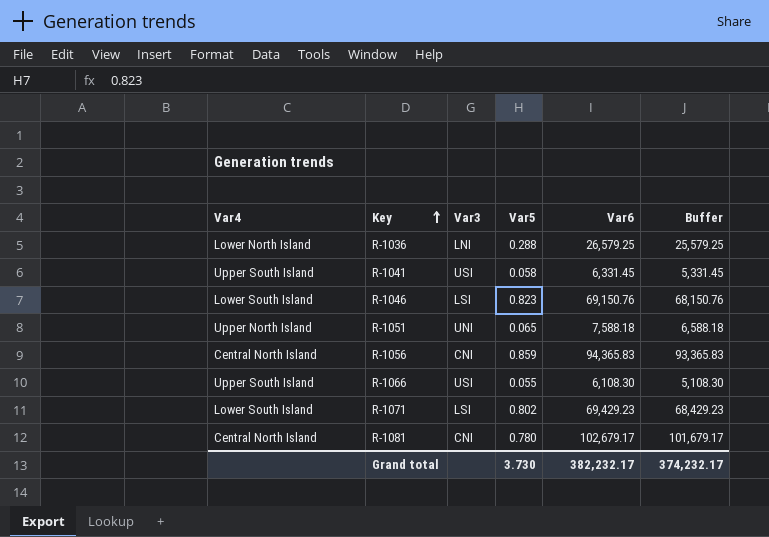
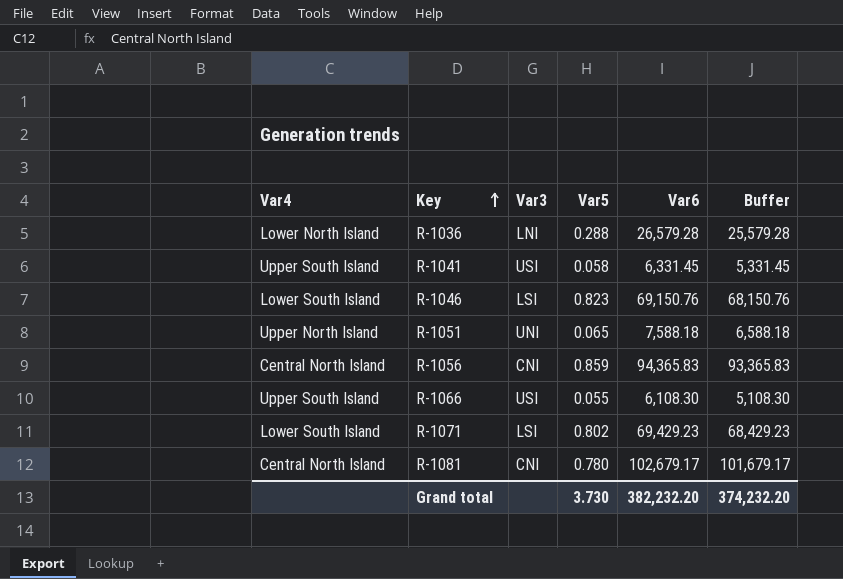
R-1036 | Var6: 26,579.25 -> 26,579.28
R-1036 | Buffer: 25,579.25 -> 25,579.28
Grand total | Var6: 382,232.17 -> 382,232.20
Grand total | Buffer: 374,232.17 -> 374,232.20

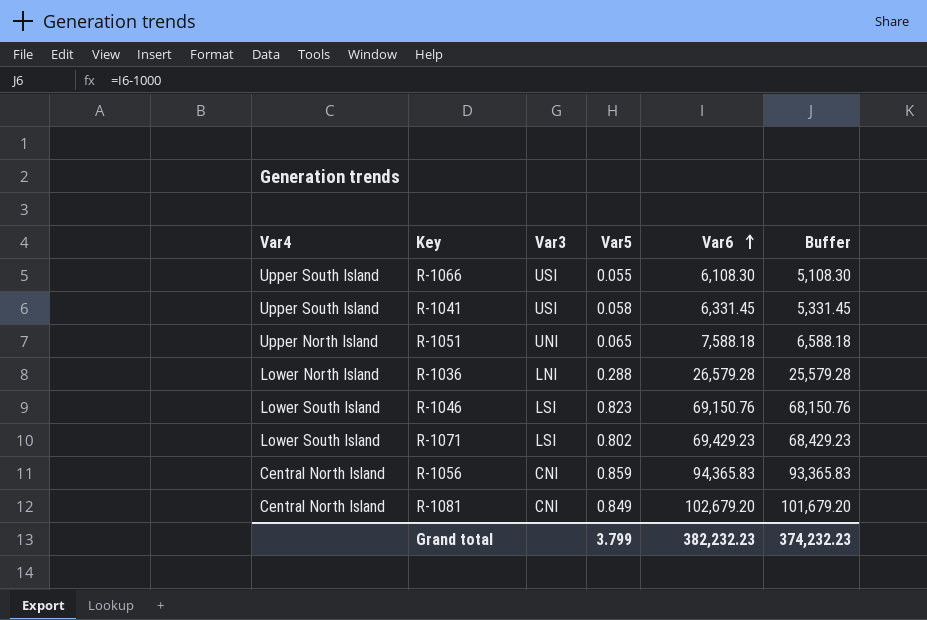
row order: Key ascending -> Var6 ascending
R-1081 | Var5: 0.780 -> 0.849
R-1081 | Var6: 102,679.17 -> 102,679.20
R-1081 | Buffer: 101,679.17 -> 101,679.20
Grand total | Var5: 3.730 -> 3.799
Grand total | Var6: 382,232.20 -> 382,232.23
Grand total | Buffer: 374,232.20 -> 374,232.23

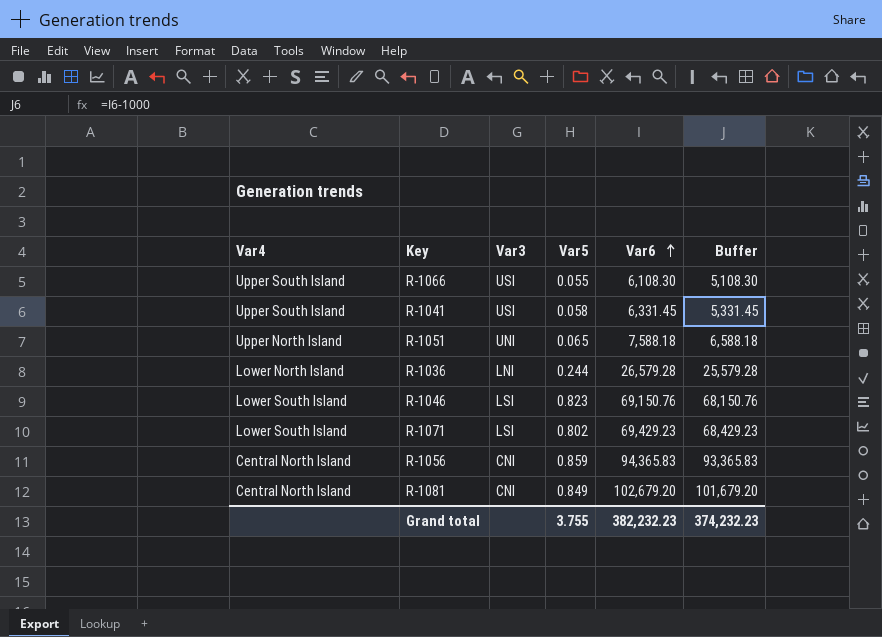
R-1036 | Var5: 0.288 -> 0.244
Grand total | Var5: 3.799 -> 3.755

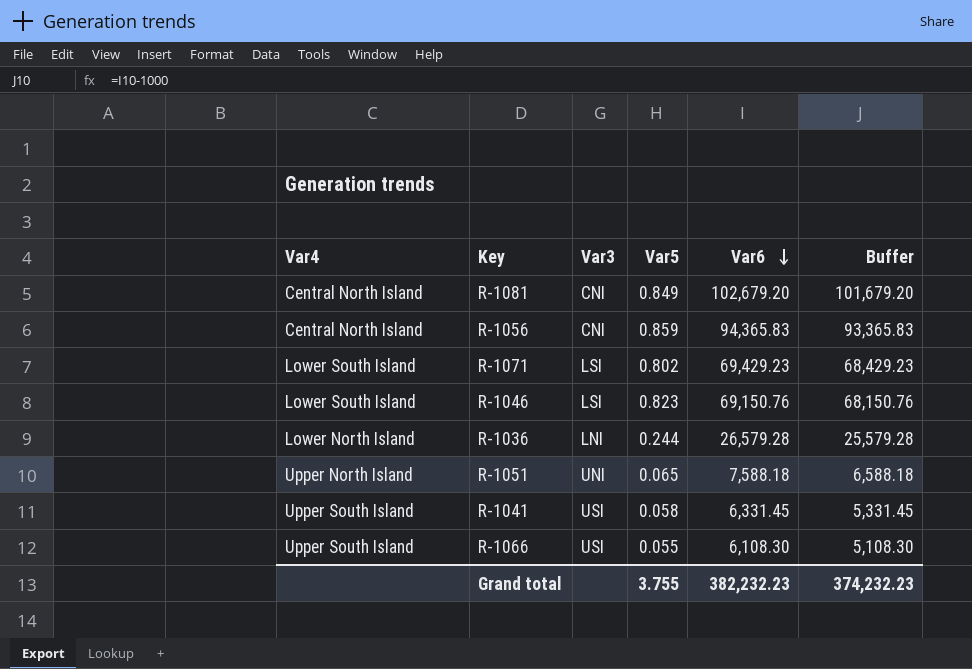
row order: Var6 ascending -> Var6 descending

